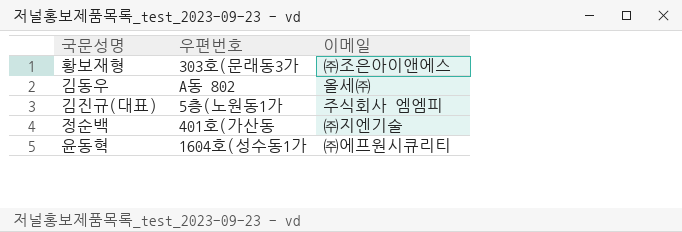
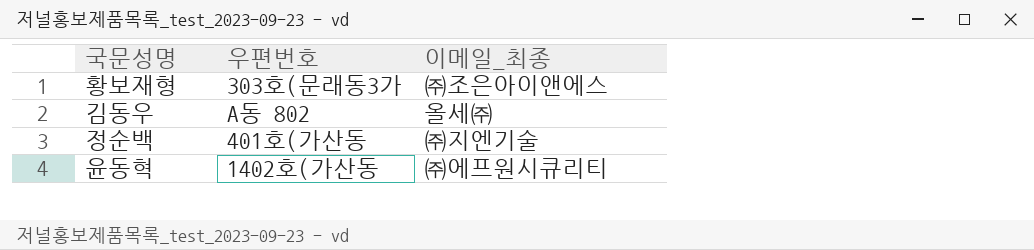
column name: 이메일 -> 이메일_최종
row 김진규(대표): 5층(노원동1가 | 주식회사 엠엠피 -> none
윤동혁 | 우편번호: 1604호(성수동1가 -> 1402호(가산동

